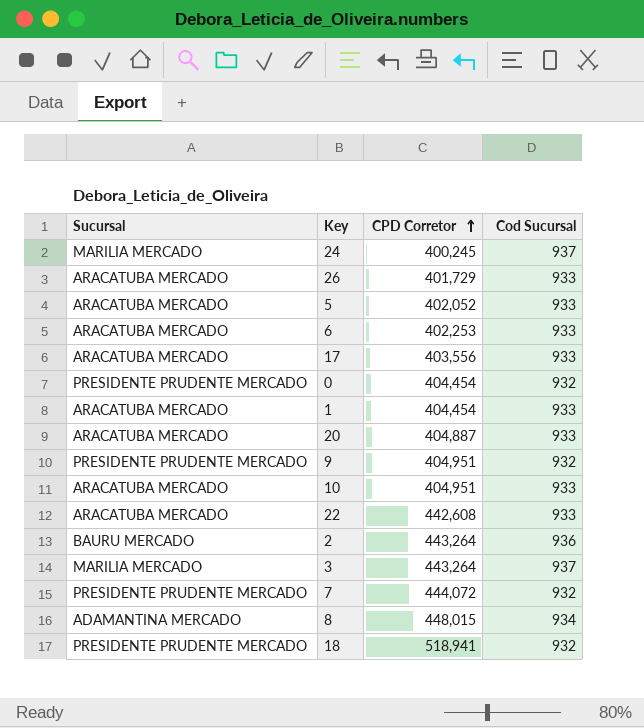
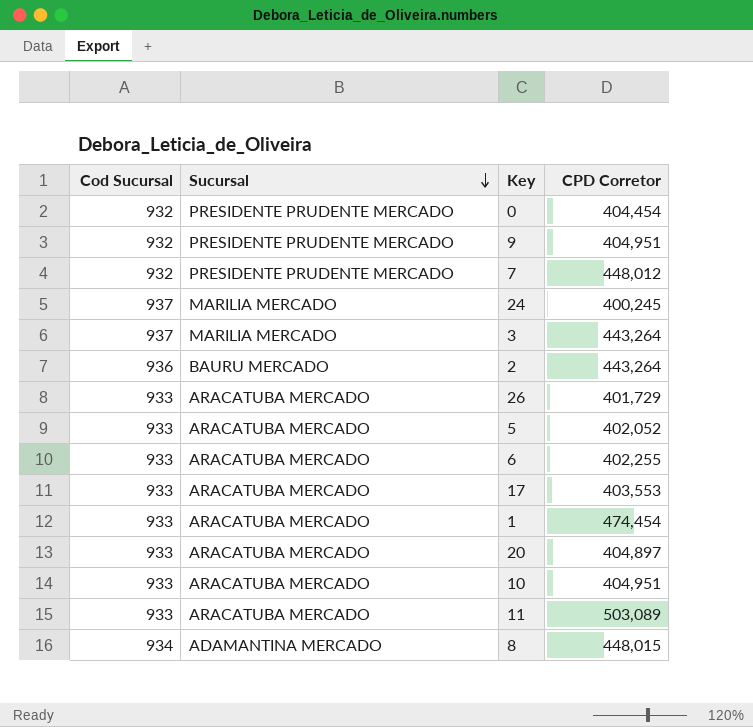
row order: CPD Corretor ascending -> Sucursal descending
column Cod Sucursal | position: 4 -> 1
row 22: ARACATUBA MERCADO | 442,608 | 933 -> none
row 18: PRESIDENTE PRUDENTE MERCADO | 518,941 | 932 -> none
7 | CPD Corretor: 444,072 -> 448,012
6 | CPD Corretor: 402,253 -> 402,255
17 | CPD Corretor: 403,556 -> 403,553
1 | CPD Corretor: 404,454 -> 474,454
20 | CPD Corretor: 404,887 -> 404,897
row 11: none -> 933 | ARACATUBA MERCADO | 503,089

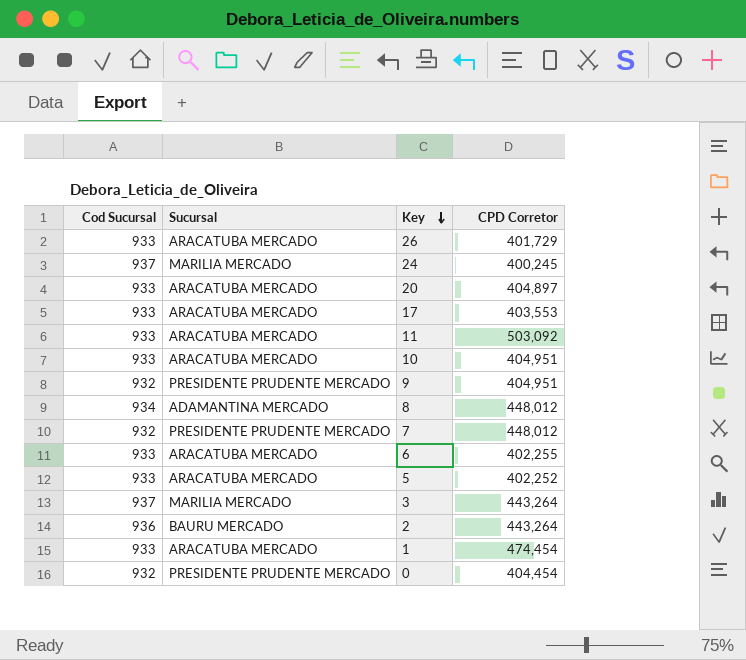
row order: Sucursal descending -> Key descending
11 | CPD Corretor: 503,089 -> 503,092
8 | CPD Corretor: 448,015 -> 448,012
5 | CPD Corretor: 402,052 -> 402,252

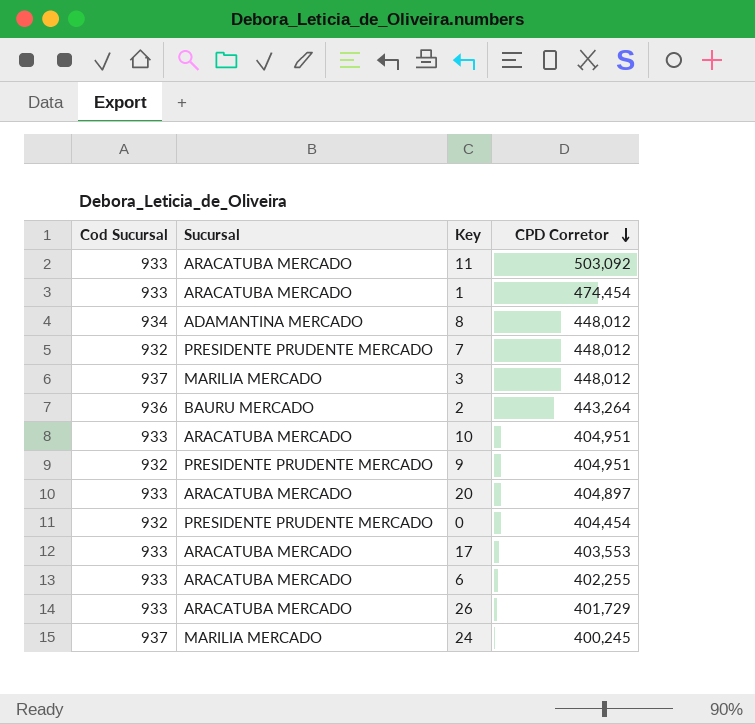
row order: Key descending -> CPD Corretor descending
row 5: 933 | ARACATUBA MERCADO | 402,252 -> none
3 | CPD Corretor: 443,264 -> 448,012

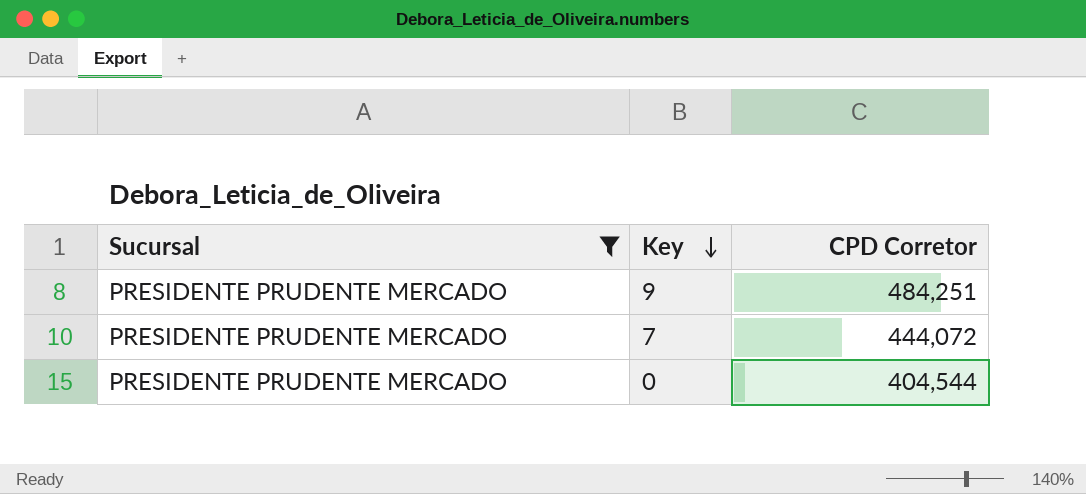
filter: none -> Sucursal = PRESIDENTE PRUDENTE MERCADO
row order: CPD Corretor descending -> Key descending
column Cod Sucursal | position: 1 -> none
9 | CPD Corretor: 404,951 -> 484,251
7 | CPD Corretor: 448,012 -> 444,072
0 | CPD Corretor: 404,454 -> 404,544

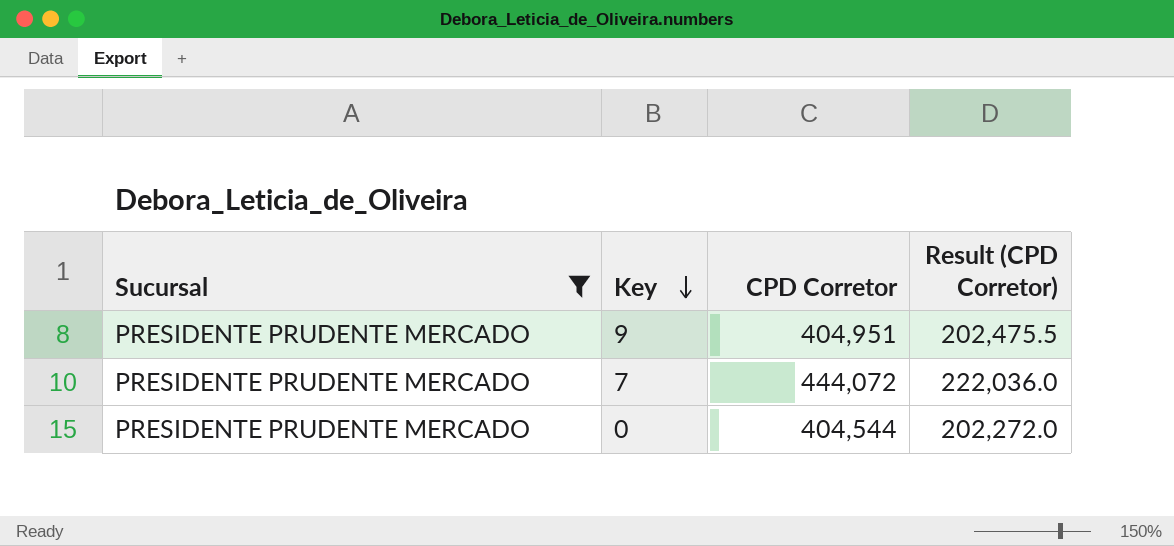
column Result (CPD Corretor) | formula: none -> [CPD Corretor] * 0.5
9 | CPD Corretor: 484,251 -> 404,951

